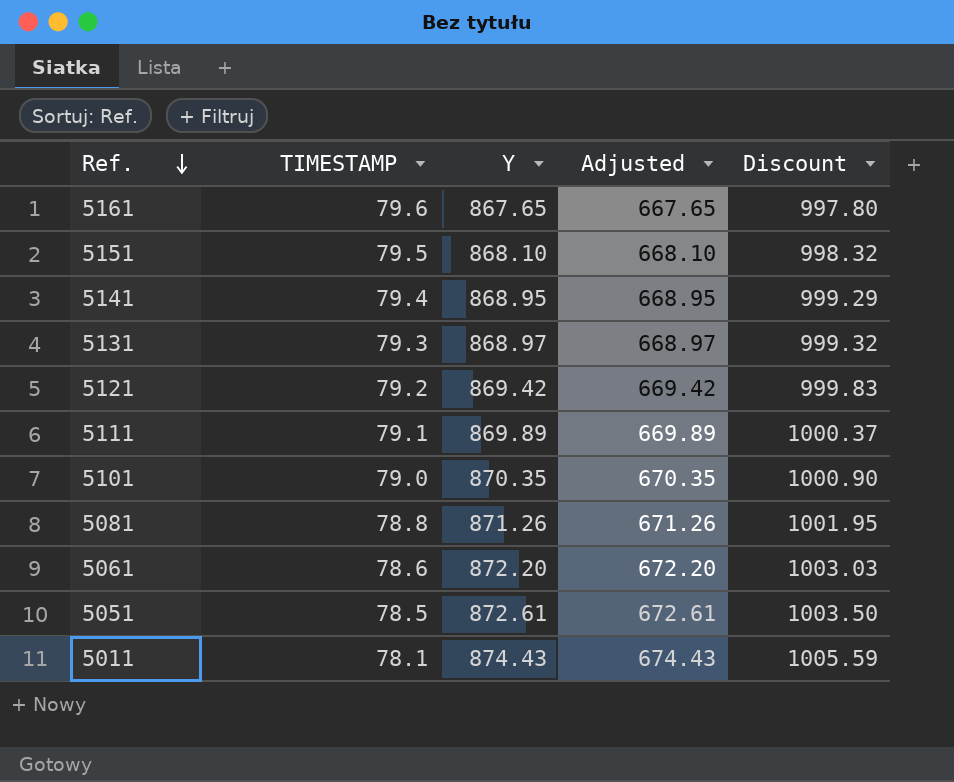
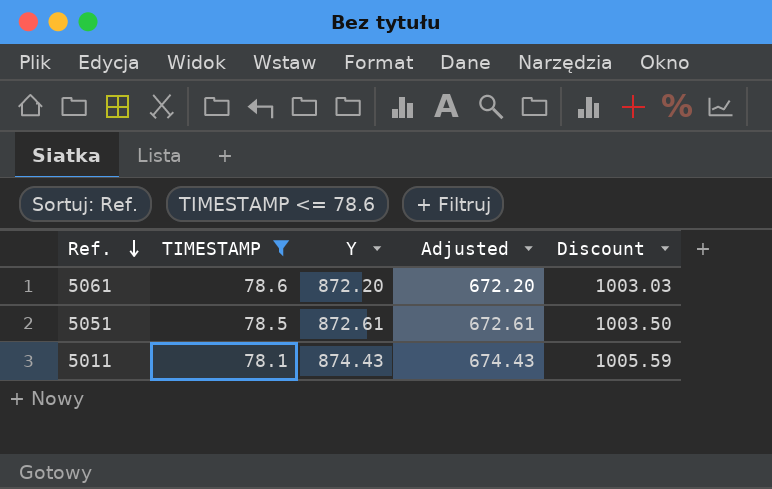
filter: none -> TIMESTAMP <= 78.6

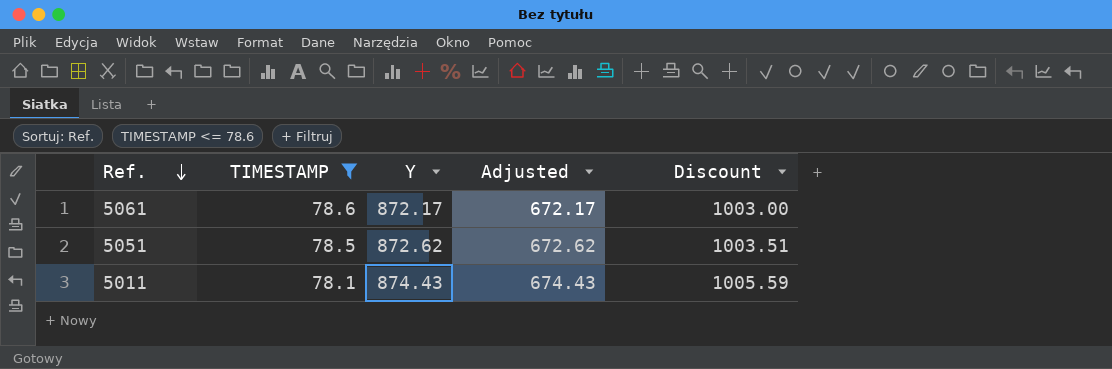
5061 | Y: 872.20 -> 872.17
5061 | Adjusted: 672.20 -> 672.17
5061 | Discount: 1003.03 -> 1003.00
5051 | Y: 872.61 -> 872.62
5051 | Adjusted: 672.61 -> 672.62
5051 | Discount: 1003.50 -> 1003.51

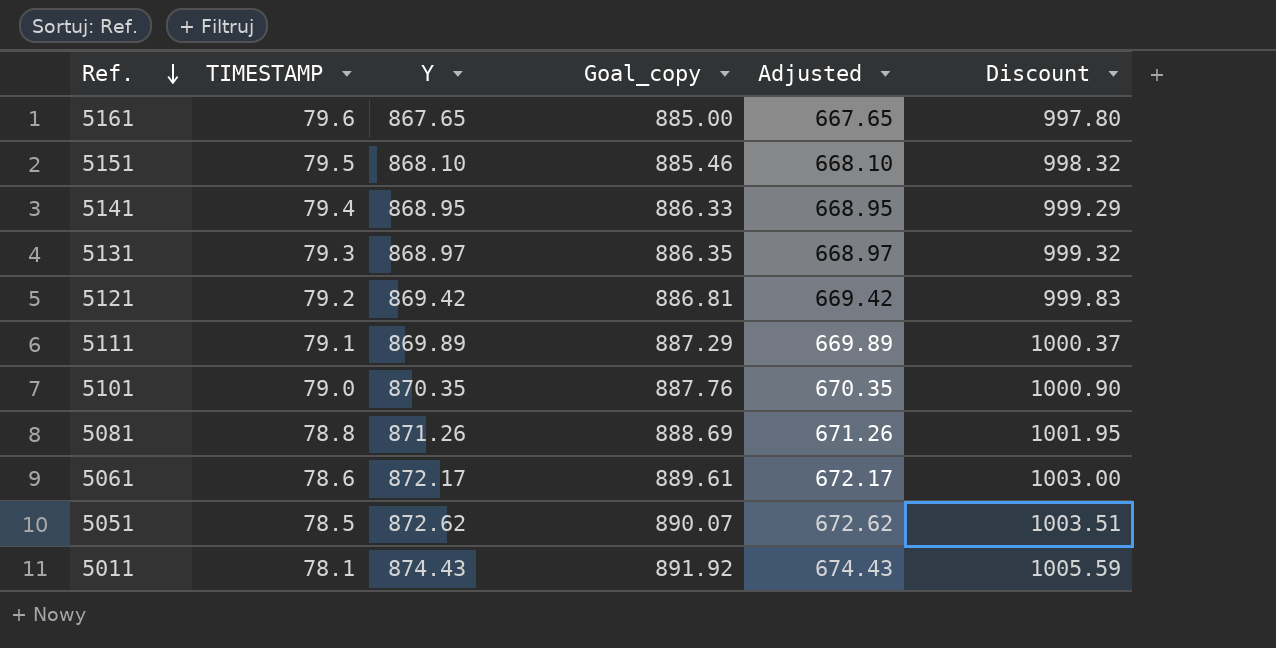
filter: TIMESTAMP <= 78.6 -> none
column Goal_copy | formula: none -> [Y] * 1.02

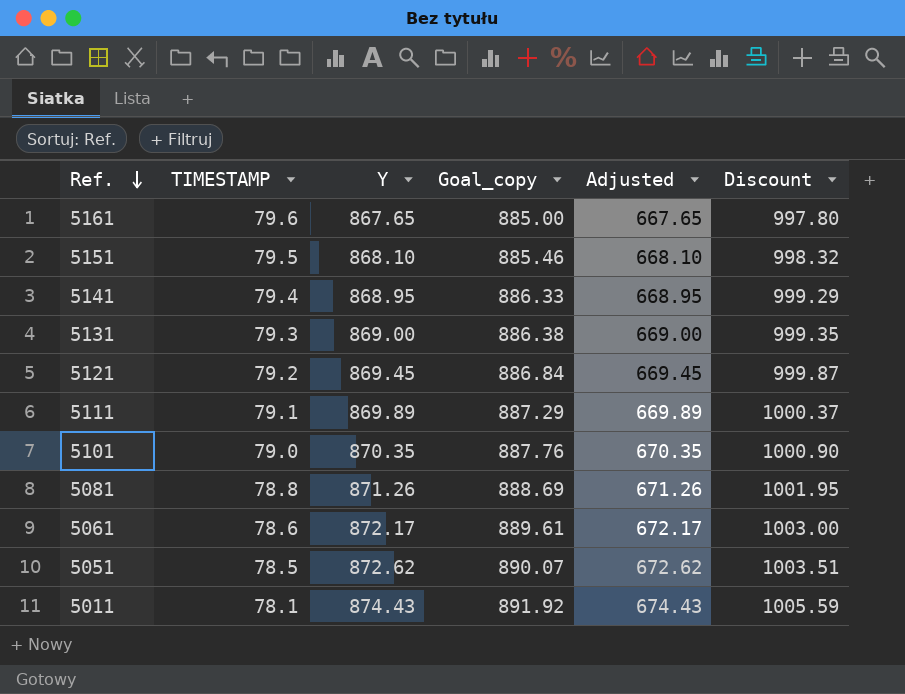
5131 | Y: 868.97 -> 869.00
5131 | Goal_copy: 886.35 -> 886.38
5131 | Adjusted: 668.97 -> 669.00
5131 | Discount: 999.32 -> 999.35
5121 | Y: 869.42 -> 869.45
5121 | Goal_copy: 886.81 -> 886.84
5121 | Adjusted: 669.42 -> 669.45
5121 | Discount: 999.83 -> 999.87

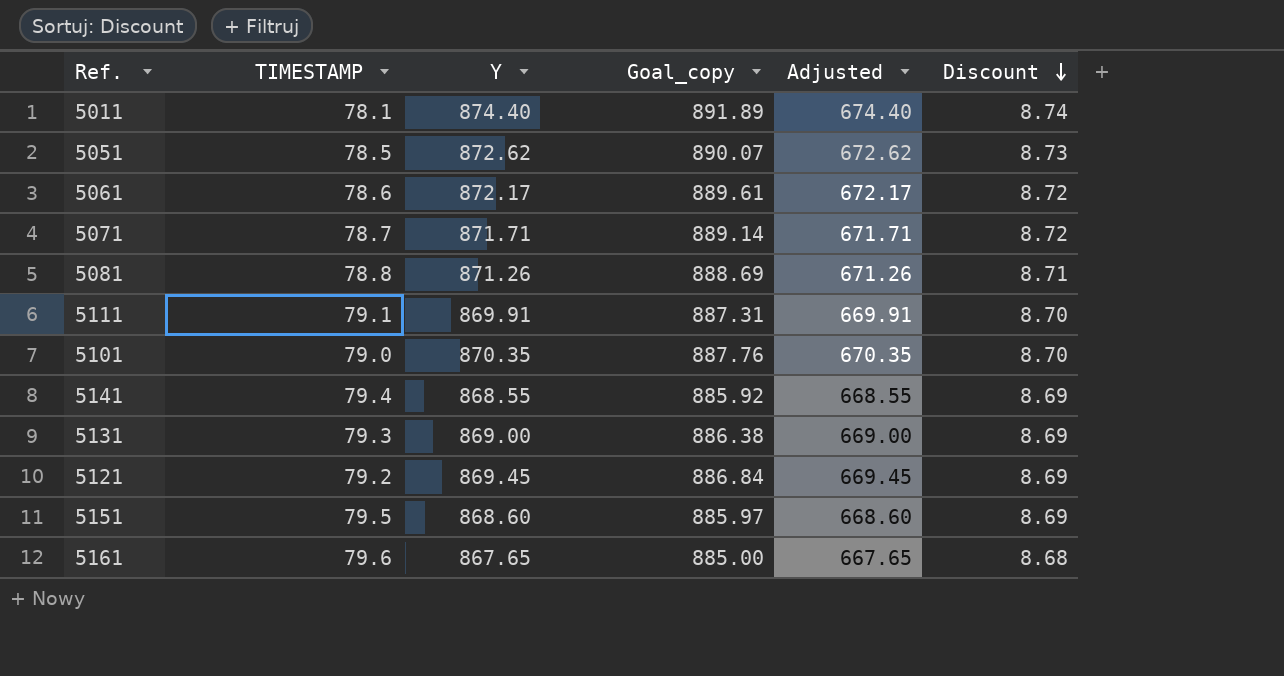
row order: Ref. descending -> Discount descending
column Discount | formula: [Y] * 1.15 -> [Y] * 0.01
5011 | Y: 874.43 -> 874.40
5011 | Goal_copy: 891.92 -> 891.89
5011 | Adjusted: 674.43 -> 674.40
row 5071: none -> 78.7 | 871.71 | 889.14 | 671.71 | 8.72
5111 | Y: 869.89 -> 869.91
5111 | Goal_copy: 887.29 -> 887.31
5111 | Adjusted: 669.89 -> 669.91
5141 | Y: 868.95 -> 868.55
5141 | Goal_copy: 886.33 -> 885.92
5141 | Adjusted: 668.95 -> 668.55
5151 | Y: 868.10 -> 868.60
5151 | Goal_copy: 885.46 -> 885.97
5151 | Adjusted: 668.10 -> 668.60

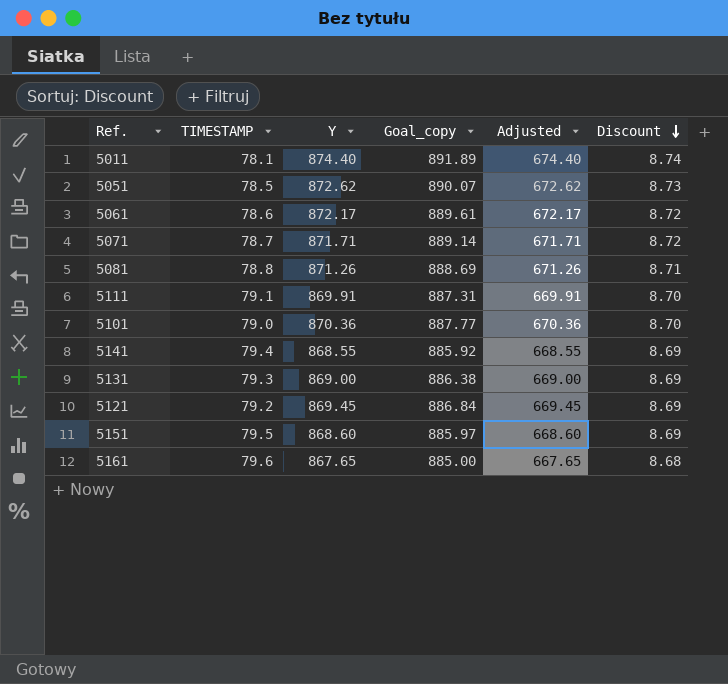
5101 | Y: 870.35 -> 870.36
5101 | Goal_copy: 887.76 -> 887.77
5101 | Adjusted: 670.35 -> 670.36

